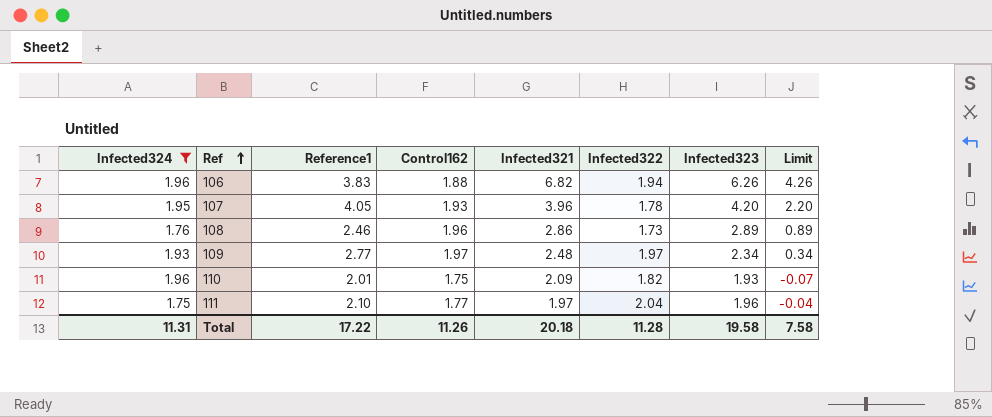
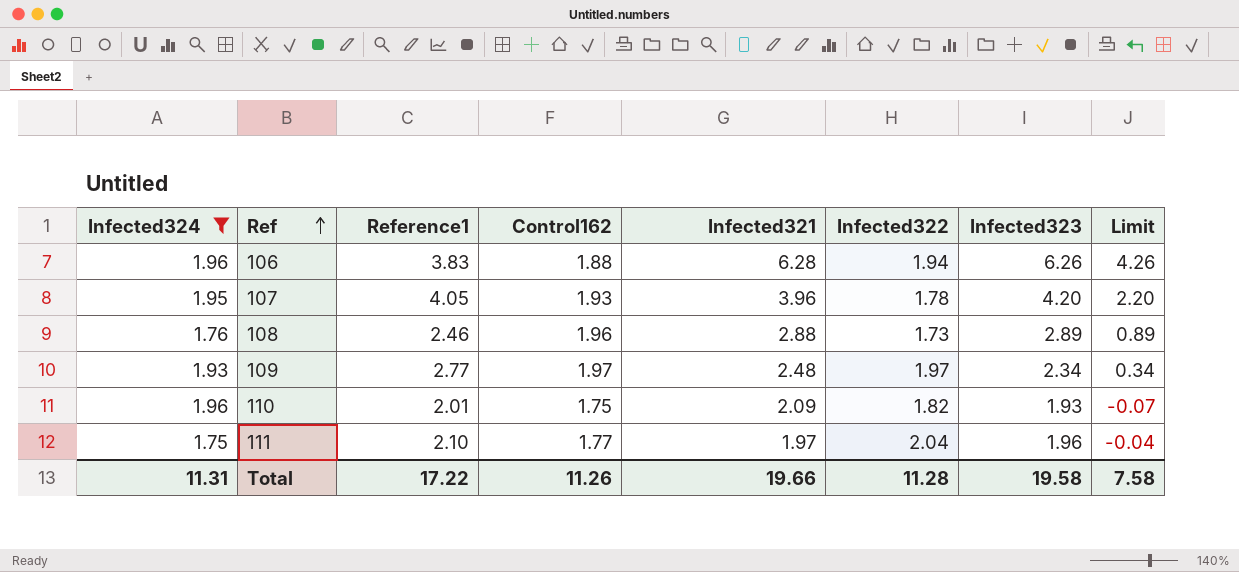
106 | Infected321: 6.82 -> 6.28
108 | Infected321: 2.86 -> 2.88
Total | Infected321: 20.18 -> 19.66

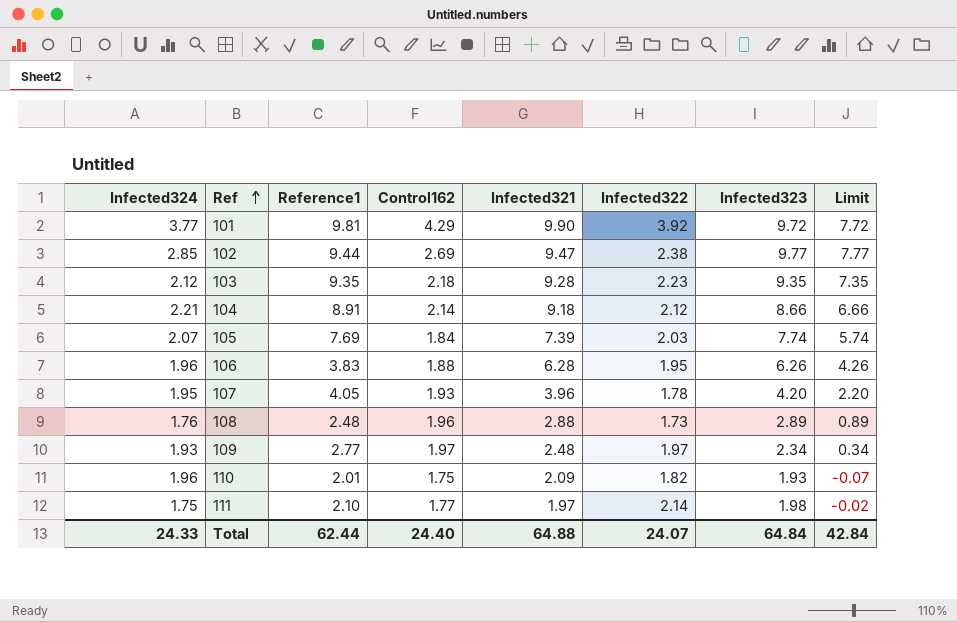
filter: Infected324 <= 1.96 -> none
106 | Infected322: 1.94 -> 1.95
108 | Reference1: 2.46 -> 2.48
111 | Infected322: 2.04 -> 2.14
111 | Infected323: 1.96 -> 1.98
111 | Limit: -0.04 -> -0.02
Total | Infected324: 11.31 -> 24.33
Total | Reference1: 17.22 -> 62.44
Total | Control162: 11.26 -> 24.40
Total | Infected321: 19.66 -> 64.88
Total | Infected322: 11.28 -> 24.07
Total | Infected323: 19.58 -> 64.84
Total | Limit: 7.58 -> 42.84

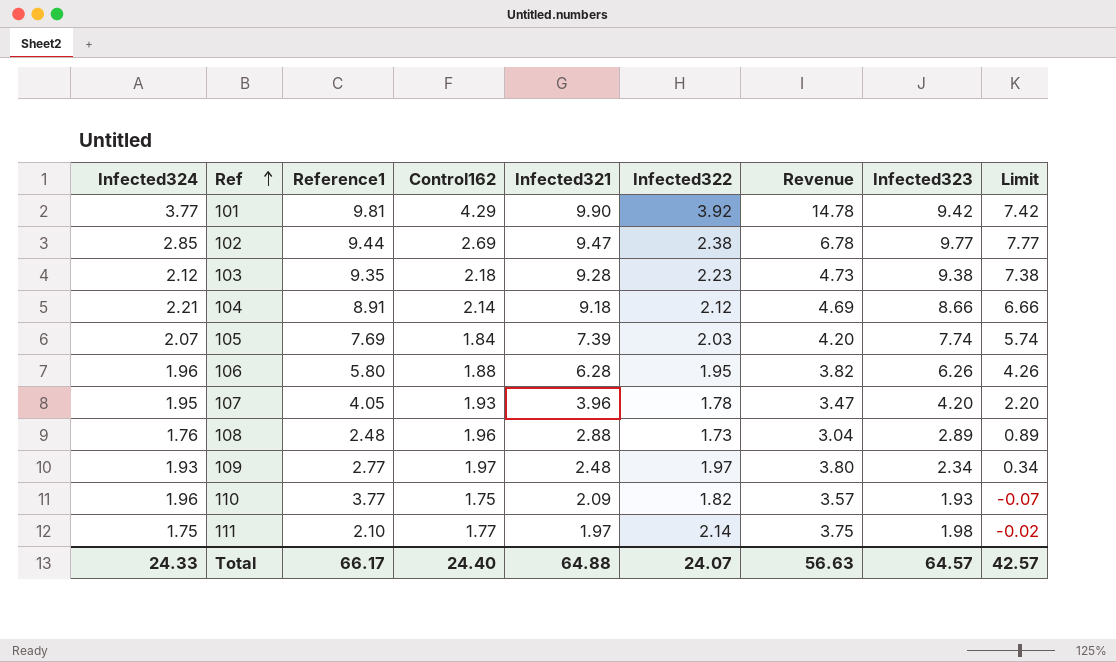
column Revenue | formula: none -> [Infected324] * [Infected322]
101 | Infected323: 9.72 -> 9.42
101 | Limit: 7.72 -> 7.42
103 | Infected323: 9.35 -> 9.38
103 | Limit: 7.35 -> 7.38
106 | Reference1: 3.83 -> 5.80
110 | Reference1: 2.01 -> 3.77
Total | Reference1: 62.44 -> 66.17
Total | Infected323: 64.84 -> 64.57
Total | Limit: 42.84 -> 42.57

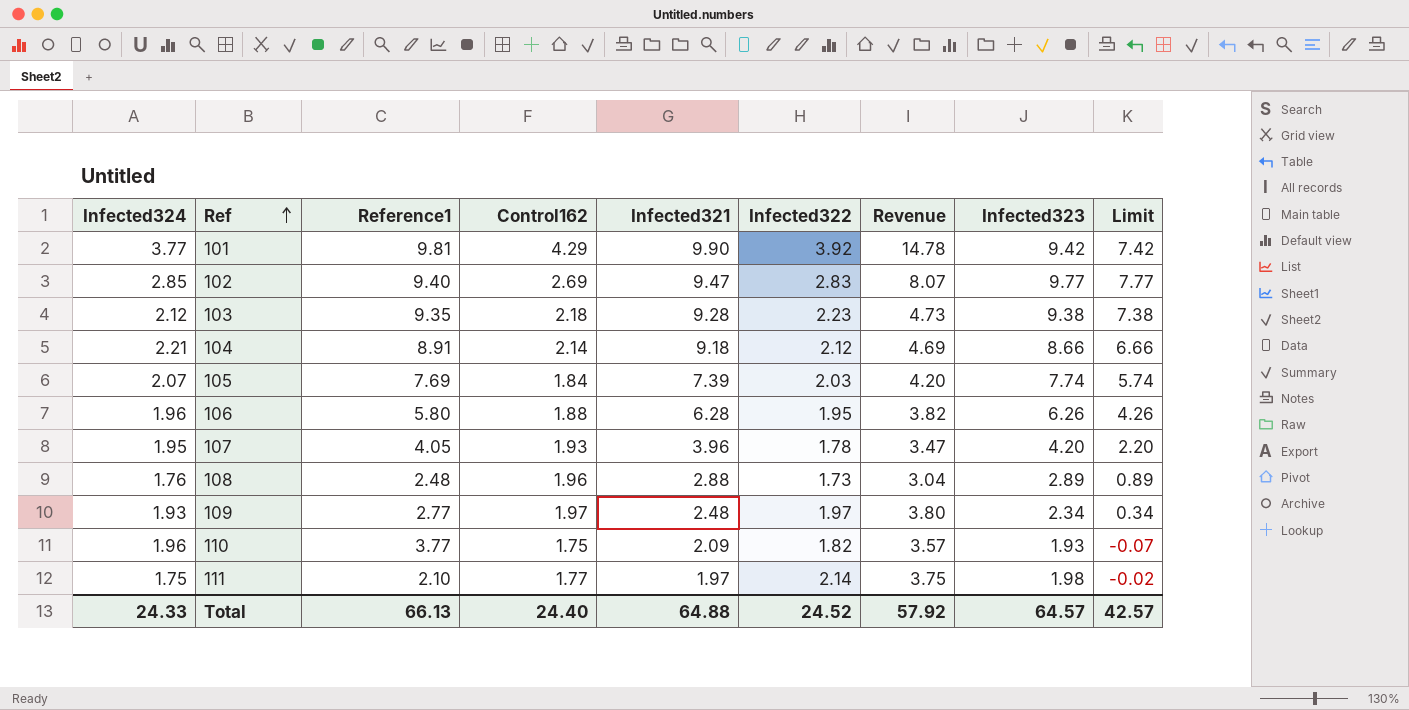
102 | Reference1: 9.44 -> 9.40
102 | Infected322: 2.38 -> 2.83
102 | Revenue: 6.78 -> 8.07
Total | Reference1: 66.17 -> 66.13
Total | Infected322: 24.07 -> 24.52
Total | Revenue: 56.63 -> 57.92

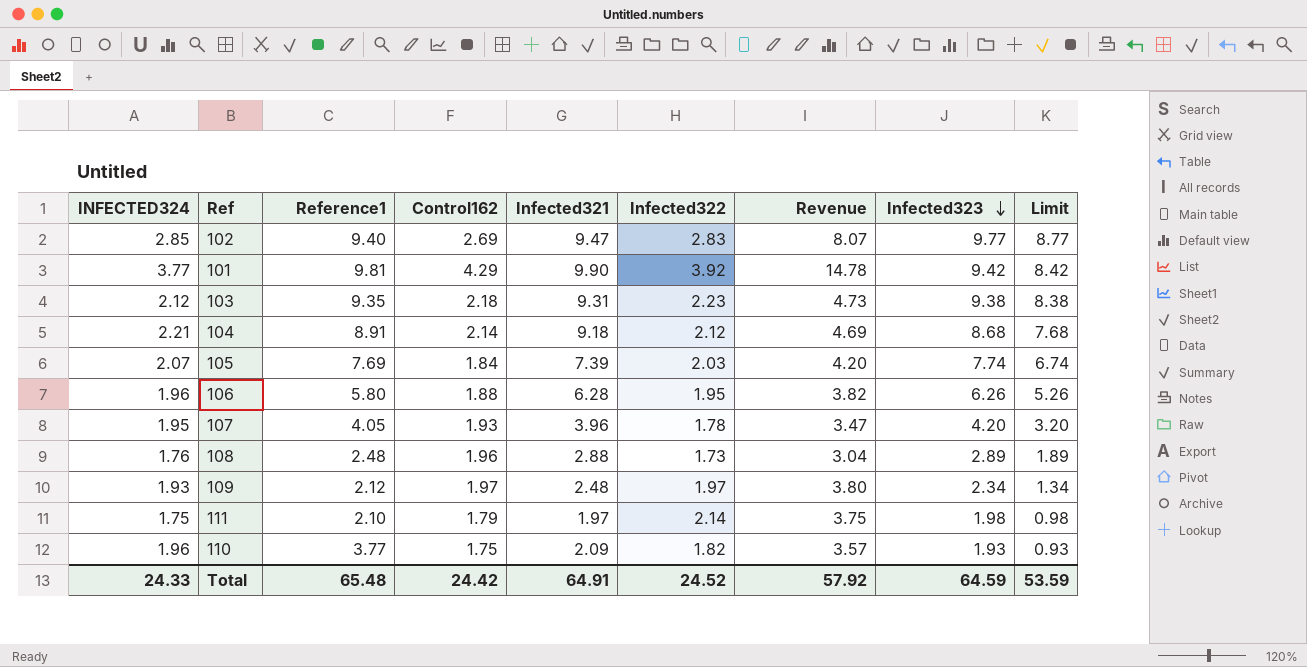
row order: Ref ascending -> Infected323 descending
column name: Infected324 -> INFECTED324
column Limit | formula: [Infected323] - 2 -> [Infected323] - 1
103 | Infected321: 9.28 -> 9.31
104 | Infected323: 8.66 -> 8.68
109 | Reference1: 2.77 -> 2.12
111 | Control162: 1.77 -> 1.79
Total | Reference1: 66.13 -> 65.48
Total | Control162: 24.40 -> 24.42
Total | Infected321: 64.88 -> 64.91
Total | Infected323: 64.57 -> 64.59
Total | Limit: 42.57 -> 53.59

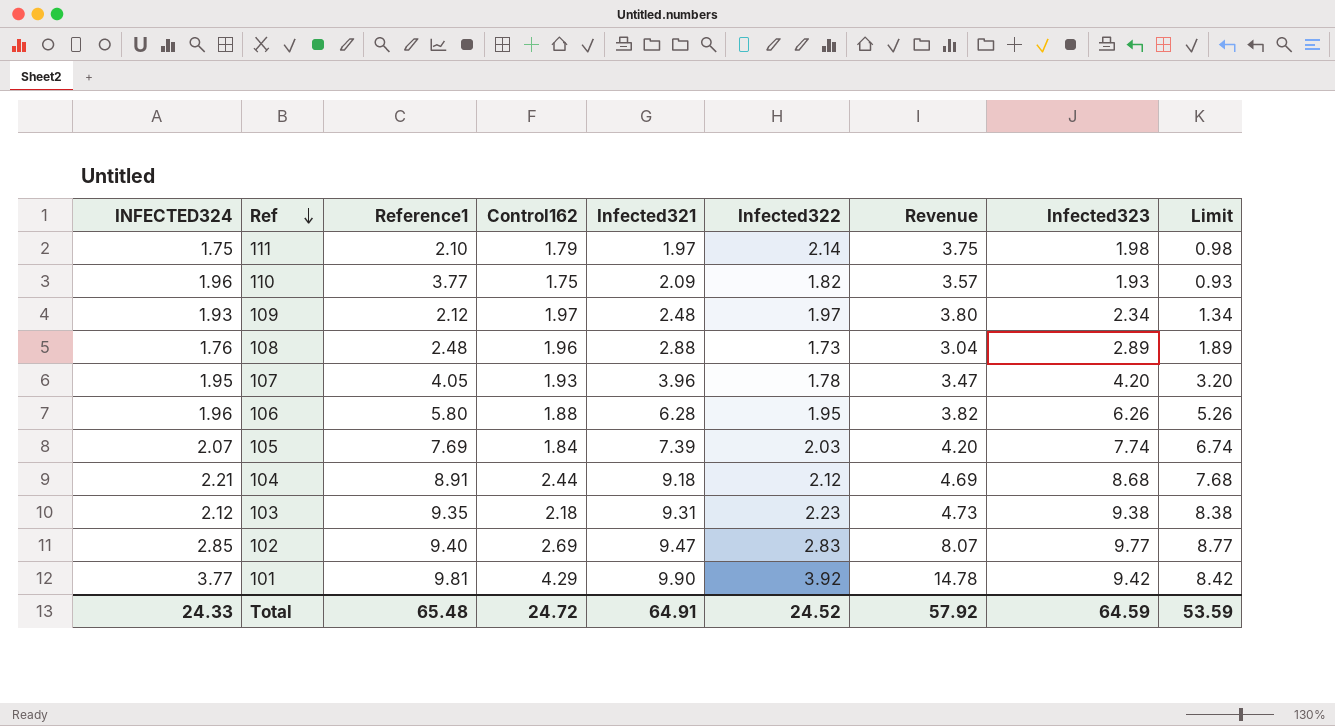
row order: Infected323 descending -> Ref descending
104 | Control162: 2.14 -> 2.44
Total | Control162: 24.42 -> 24.72

